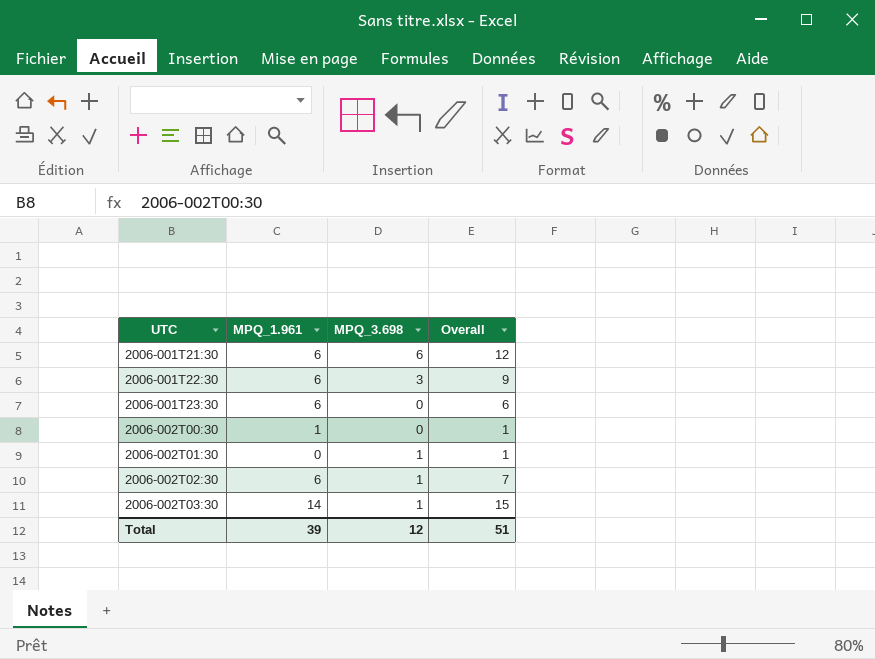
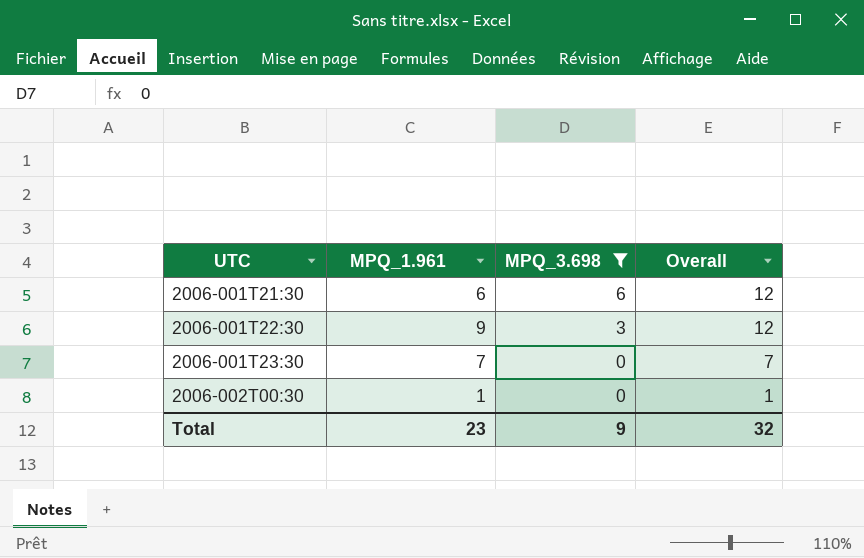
filter: none -> MPQ_3.698 != 1
2006-001T22:30 | MPQ_1.961: 6 -> 9
2006-001T22:30 | Overall: 9 -> 12
2006-001T23:30 | MPQ_1.961: 6 -> 7
2006-001T23:30 | Overall: 6 -> 7
Total | MPQ_1.961: 39 -> 23
Total | MPQ_3.698: 12 -> 9
Total | Overall: 51 -> 32

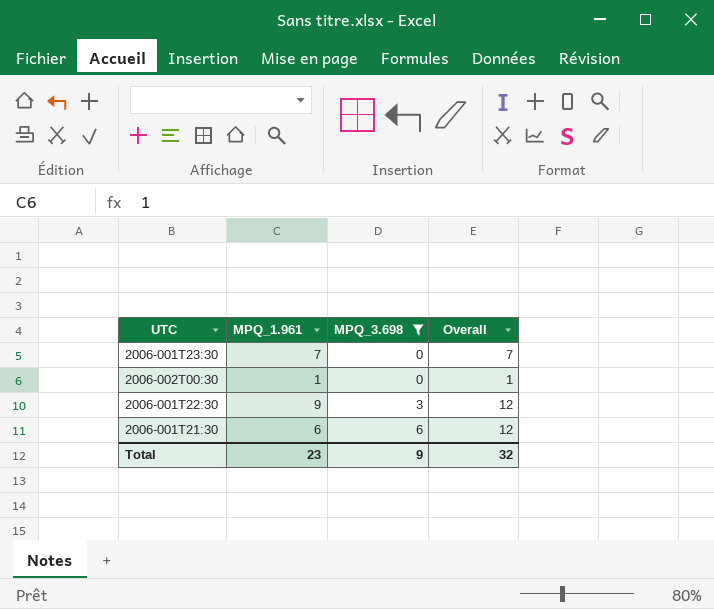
row order: UTC ascending -> MPQ_3.698 ascending

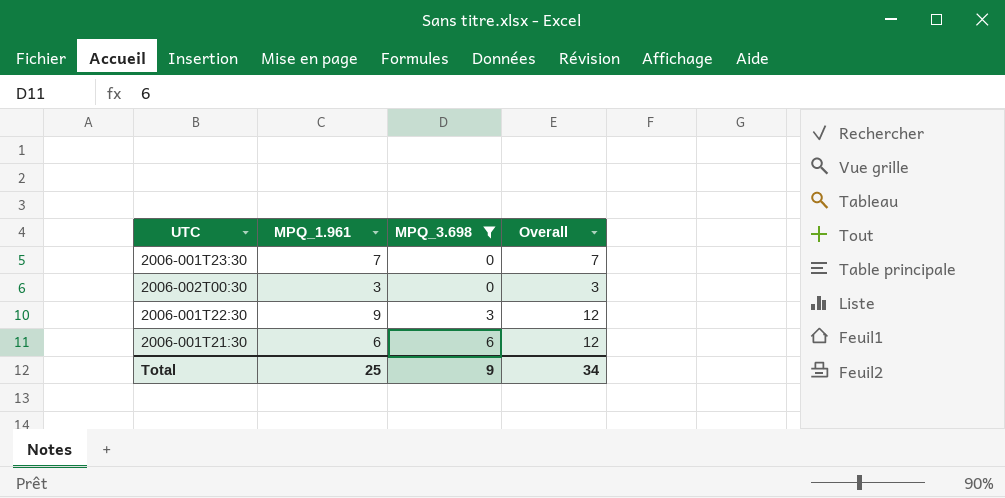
2006-002T00:30 | MPQ_1.961: 1 -> 3
2006-002T00:30 | Overall: 1 -> 3
Total | MPQ_1.961: 23 -> 25
Total | Overall: 32 -> 34

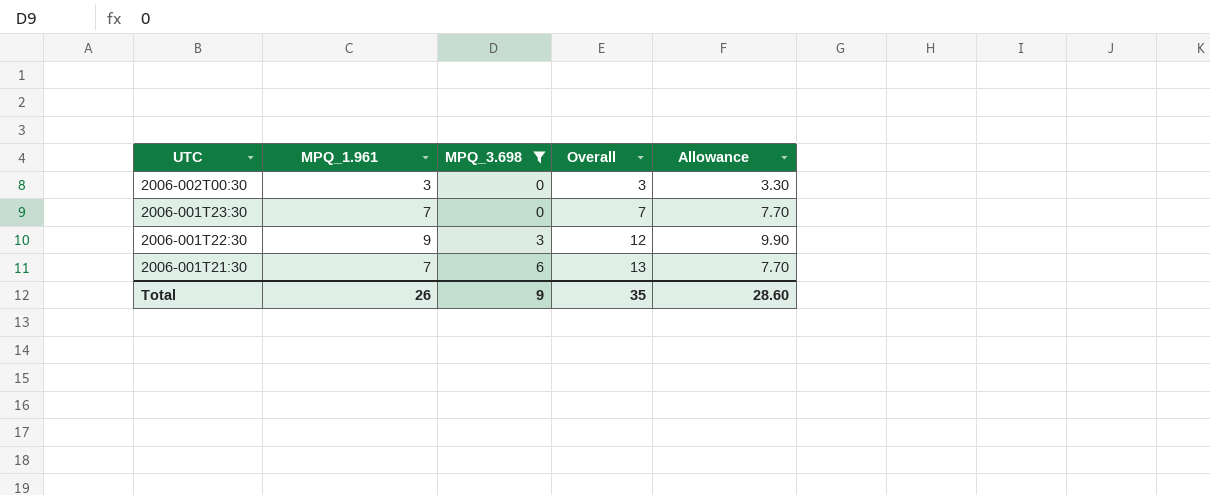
row order: MPQ_3.698 ascending -> UTC descending
column Allowance | formula: none -> [MPQ_1.961] * 1.1
2006-001T21:30 | MPQ_1.961: 6 -> 7
2006-001T21:30 | Overall: 12 -> 13
Total | MPQ_1.961: 25 -> 26
Total | Overall: 34 -> 35

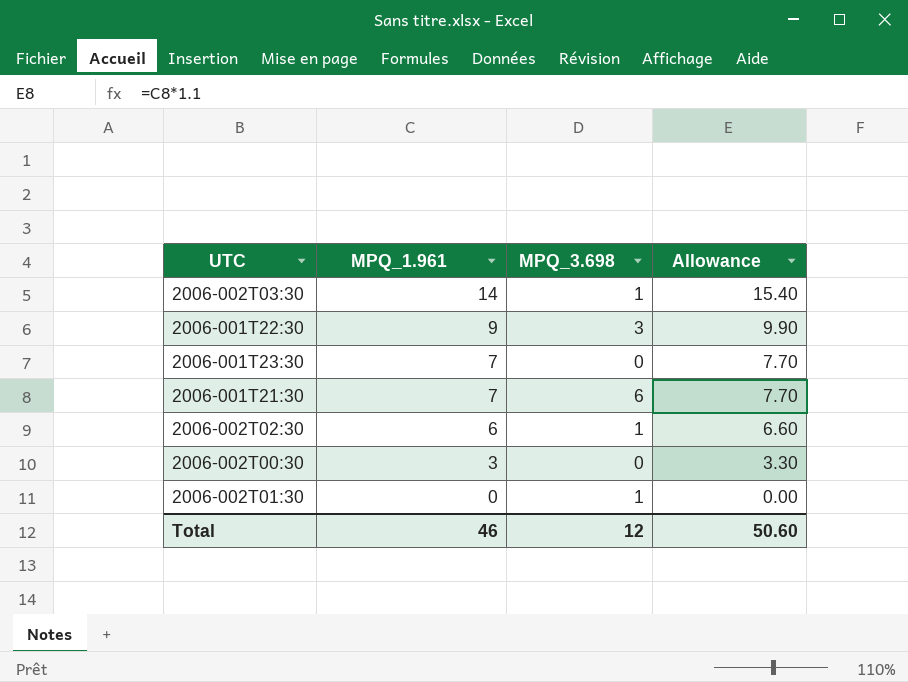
filter: MPQ_3.698 != 1 -> none
row order: UTC descending -> MPQ_1.961 descending
column Overall | formula: [MPQ_1.961] + [MPQ_3.698] -> none
Total | MPQ_1.961: 26 -> 46
Total | MPQ_3.698: 9 -> 12
Total | Allowance: 28.60 -> 50.60

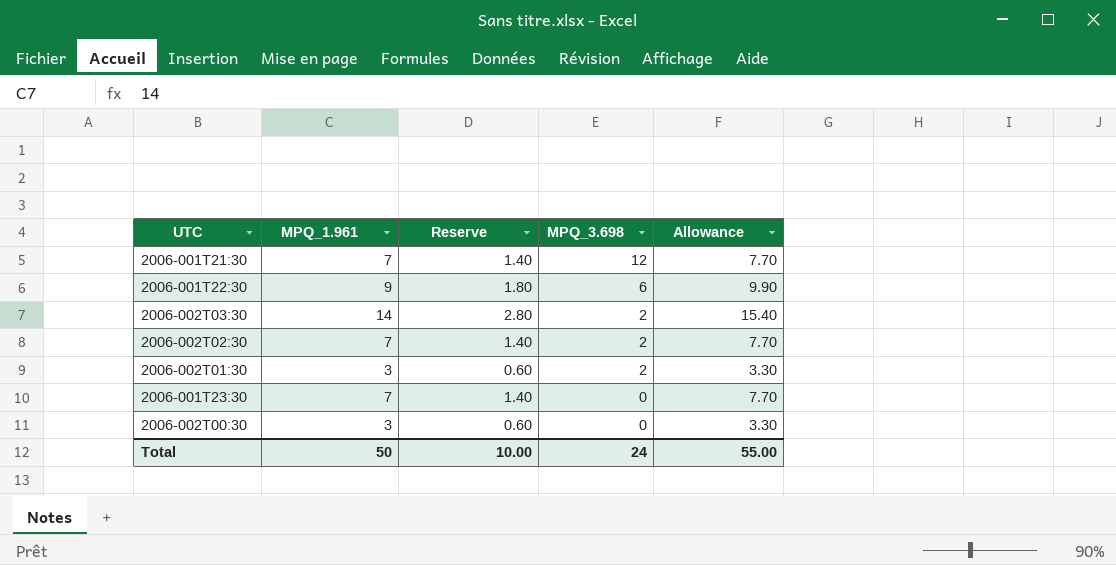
row order: MPQ_1.961 descending -> MPQ_3.698 descending
column Reserve | formula: none -> [MPQ_1.961] * 0.2
2006-001T21:30 | MPQ_3.698: 6 -> 12
2006-001T22:30 | MPQ_3.698: 3 -> 6
2006-002T03:30 | MPQ_3.698: 1 -> 2
2006-002T02:30 | MPQ_1.961: 6 -> 7
2006-002T02:30 | MPQ_3.698: 1 -> 2
2006-002T02:30 | Allowance: 6.60 -> 7.70
2006-002T01:30 | MPQ_1.961: 0 -> 3
2006-002T01:30 | MPQ_3.698: 1 -> 2
2006-002T01:30 | Allowance: 0.00 -> 3.30
Total | MPQ_1.961: 46 -> 50
Total | MPQ_3.698: 12 -> 24
Total | Allowance: 50.60 -> 55.00

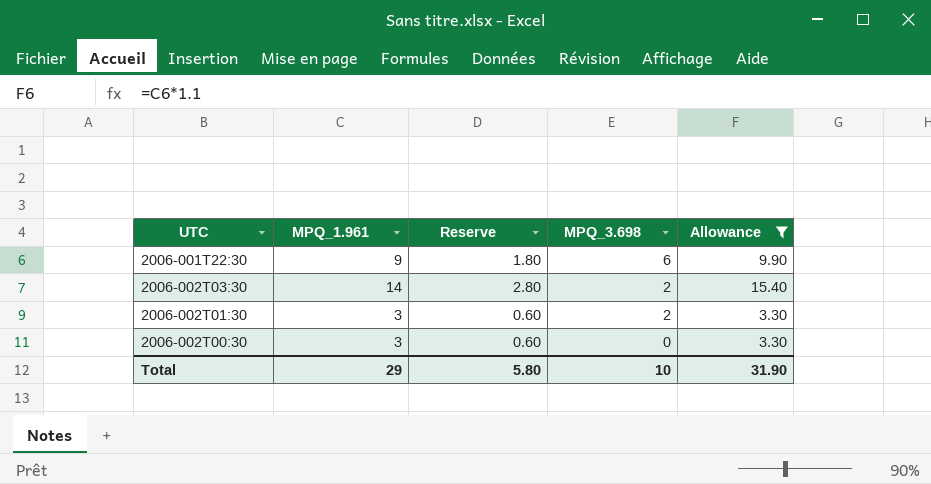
filter: none -> Allowance != 7.70
Total | MPQ_1.961: 50 -> 29
Total | Reserve: 10.00 -> 5.80
Total | MPQ_3.698: 24 -> 10
Total | Allowance: 55.00 -> 31.90

